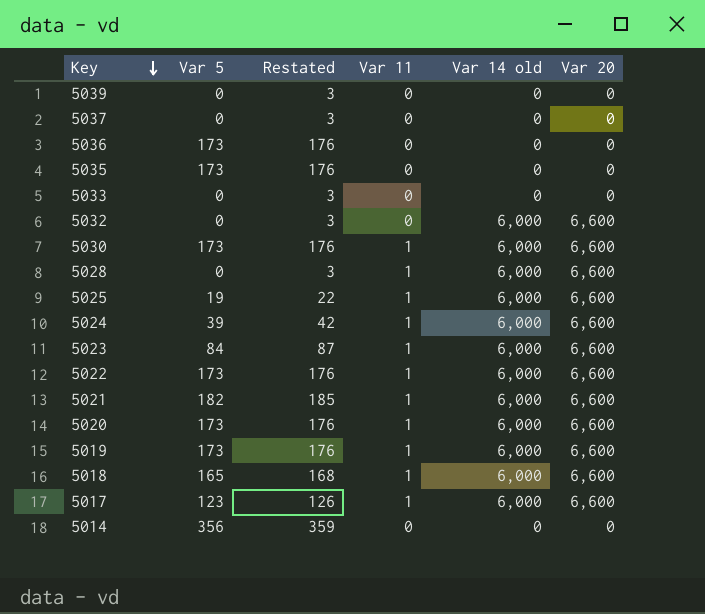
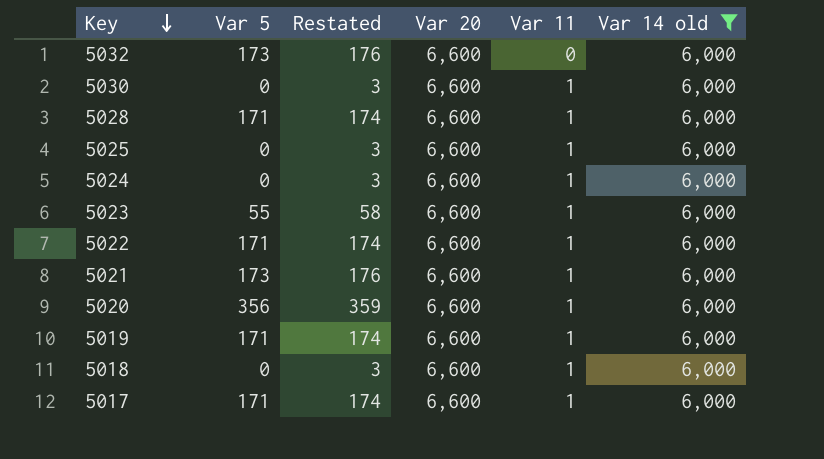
filter: none -> Var 14 old = 6,000
column Var 20 | position: 6 -> 4
5032 | Var 5: 0 -> 173
5032 | Restated: 3 -> 176
5030 | Var 5: 173 -> 0
5030 | Restated: 176 -> 3
5028 | Var 5: 0 -> 171
5028 | Restated: 3 -> 174
5025 | Var 5: 19 -> 0
5025 | Restated: 22 -> 3
5024 | Var 5: 39 -> 0
5024 | Restated: 42 -> 3
5023 | Var 5: 84 -> 55
5023 | Restated: 87 -> 58
5022 | Var 5: 173 -> 171
5022 | Restated: 176 -> 174
5021 | Var 5: 182 -> 173
5021 | Restated: 185 -> 176
5020 | Var 5: 173 -> 356
5020 | Restated: 176 -> 359
5019 | Var 5: 173 -> 171
5019 | Restated: 176 -> 174
5018 | Var 5: 165 -> 0
5018 | Restated: 168 -> 3
5017 | Var 5: 123 -> 171
5017 | Restated: 126 -> 174

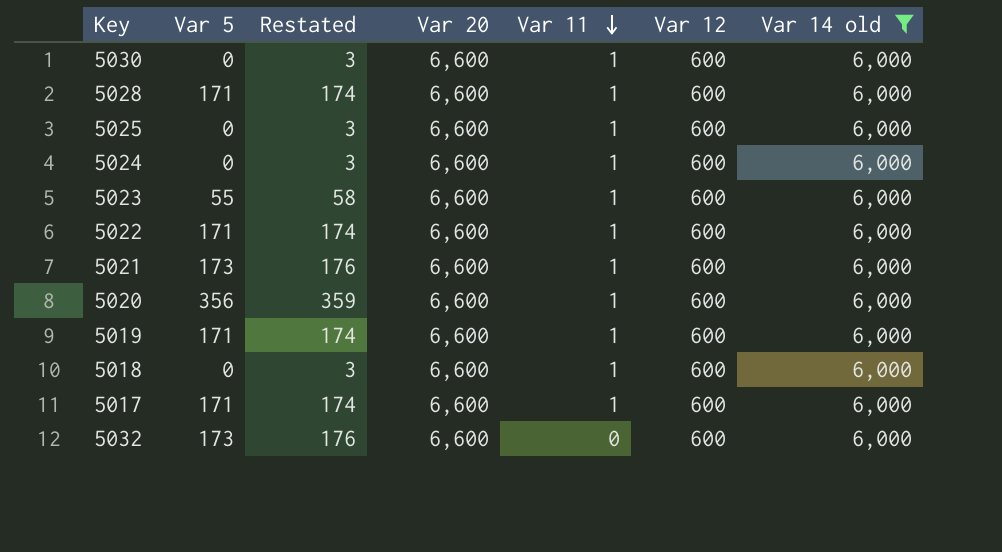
row order: Key descending -> Var 11 descending
column Var 12 | position: none -> 6

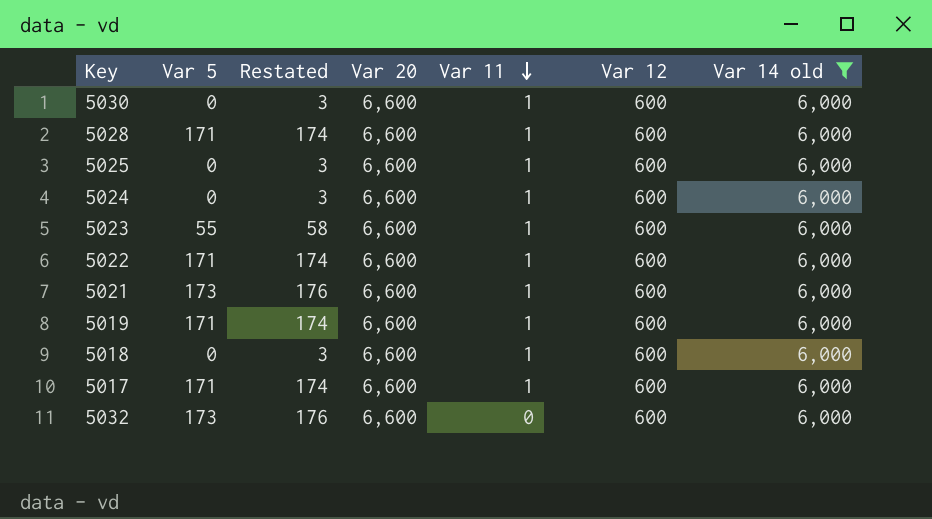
row 5020: 356 | 359 | 6,600 | 1 | 600 | 6,000 -> none

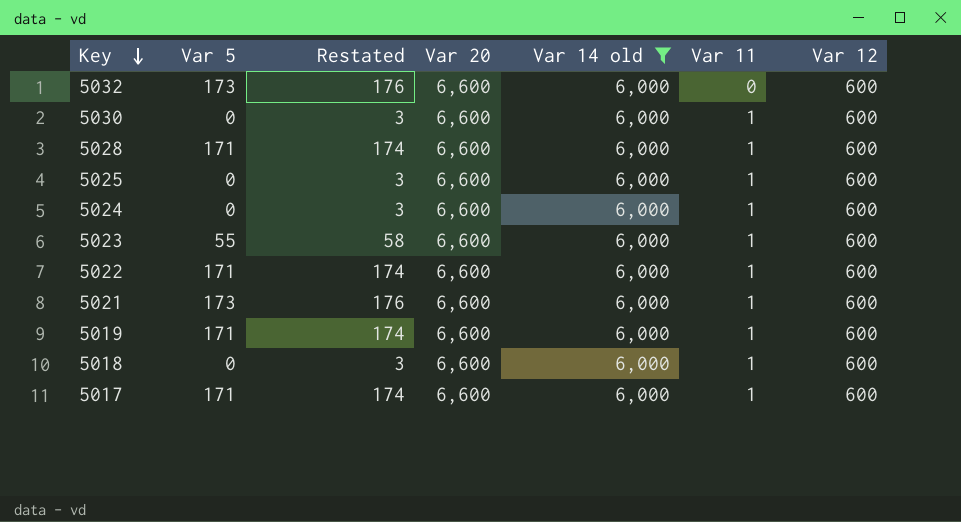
row order: Var 11 descending -> Key descending
column Var 14 old | position: 7 -> 5

